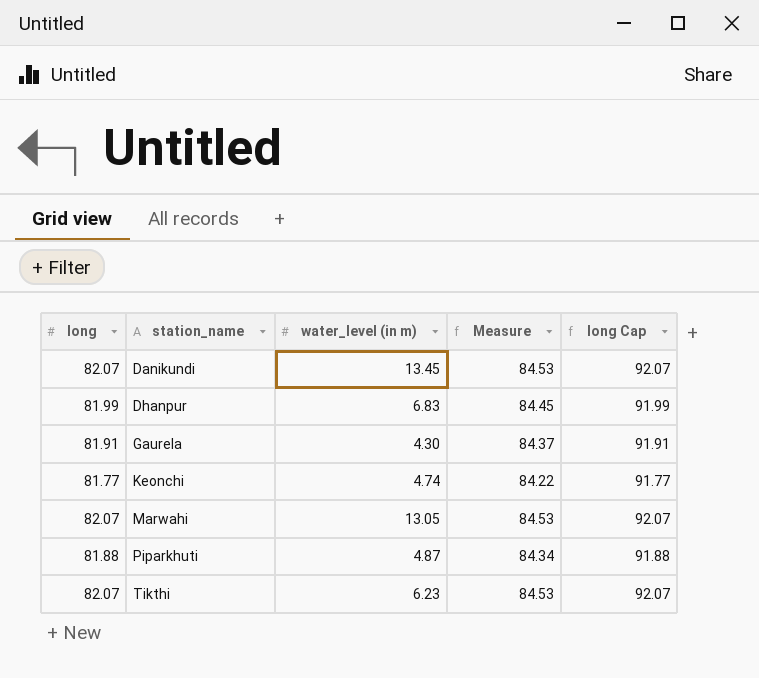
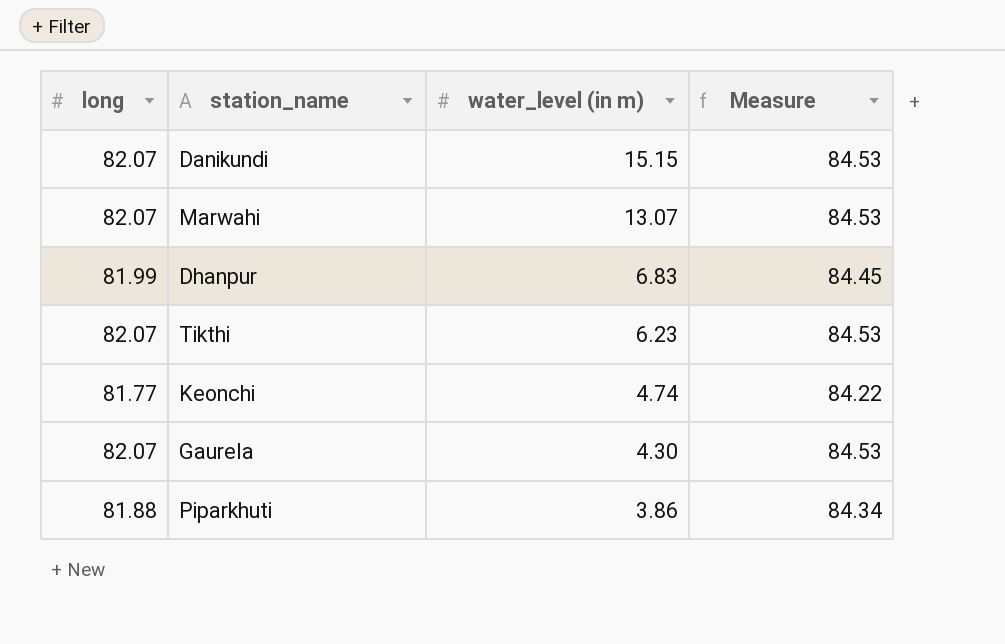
row order: station_name ascending -> water_level (in m) descending
column long Cap | formula: [long] + 10 -> none
Danikundi | water_level (in m): 13.45 -> 15.15
Marwahi | water_level (in m): 13.05 -> 13.07
Gaurela | long: 81.91 -> 82.07
Gaurela | Measure: 84.37 -> 84.53
Piparkhuti | water_level (in m): 4.87 -> 3.86

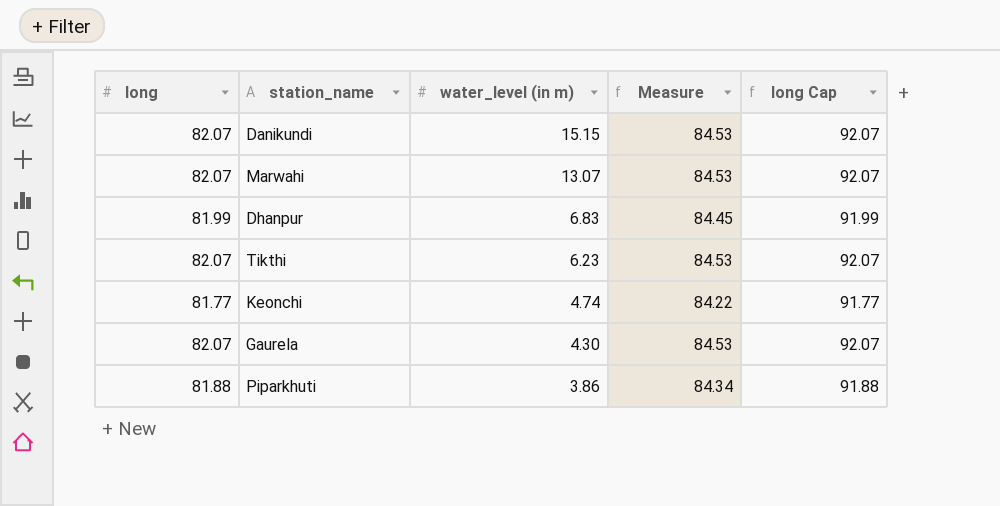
column long Cap | formula: none -> [long] + 10

